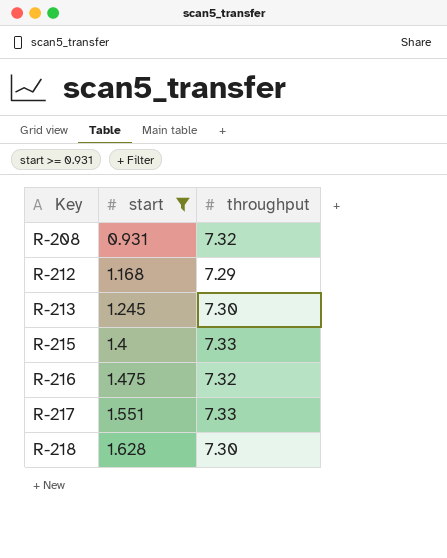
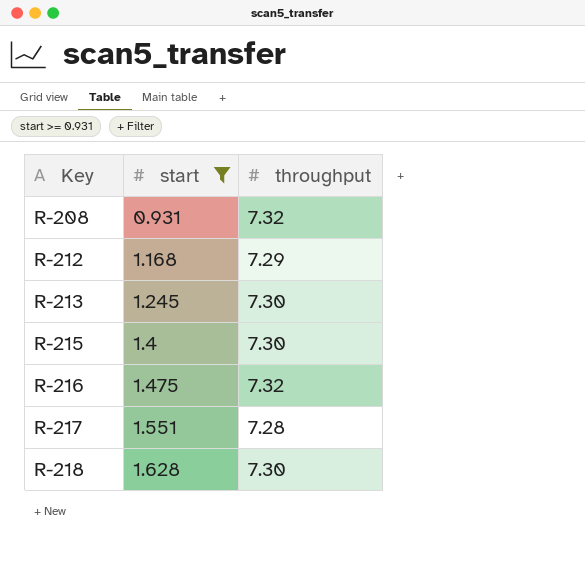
R-215 | throughput: 7.33 -> 7.30
R-217 | throughput: 7.33 -> 7.28

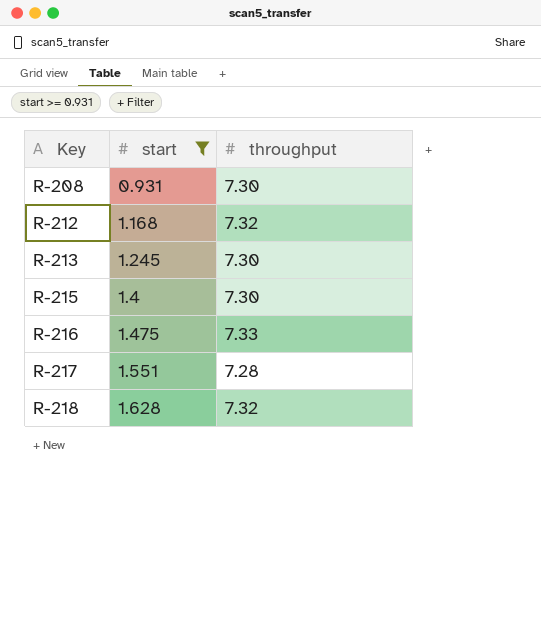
R-208 | throughput: 7.32 -> 7.30
R-212 | throughput: 7.29 -> 7.32
R-216 | throughput: 7.32 -> 7.33
R-218 | throughput: 7.30 -> 7.32

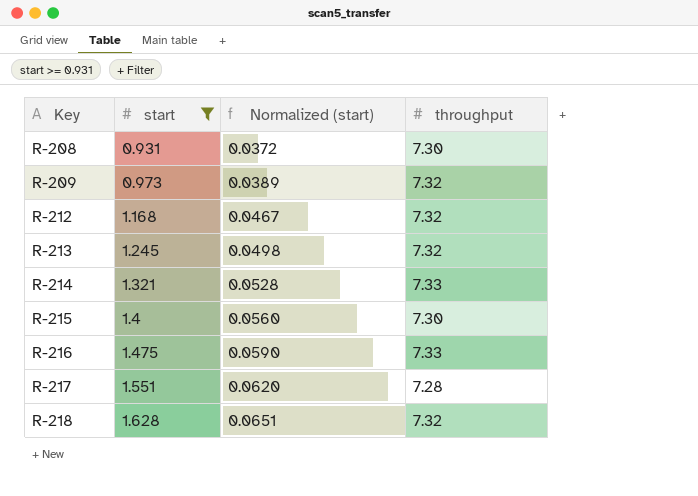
column Normalized (start) | formula: none -> [start] * 0.04
row R-209: none -> 0.973 | 0.0389 | 7.32
R-213 | throughput: 7.30 -> 7.32
row R-214: none -> 1.321 | 0.0528 | 7.33

